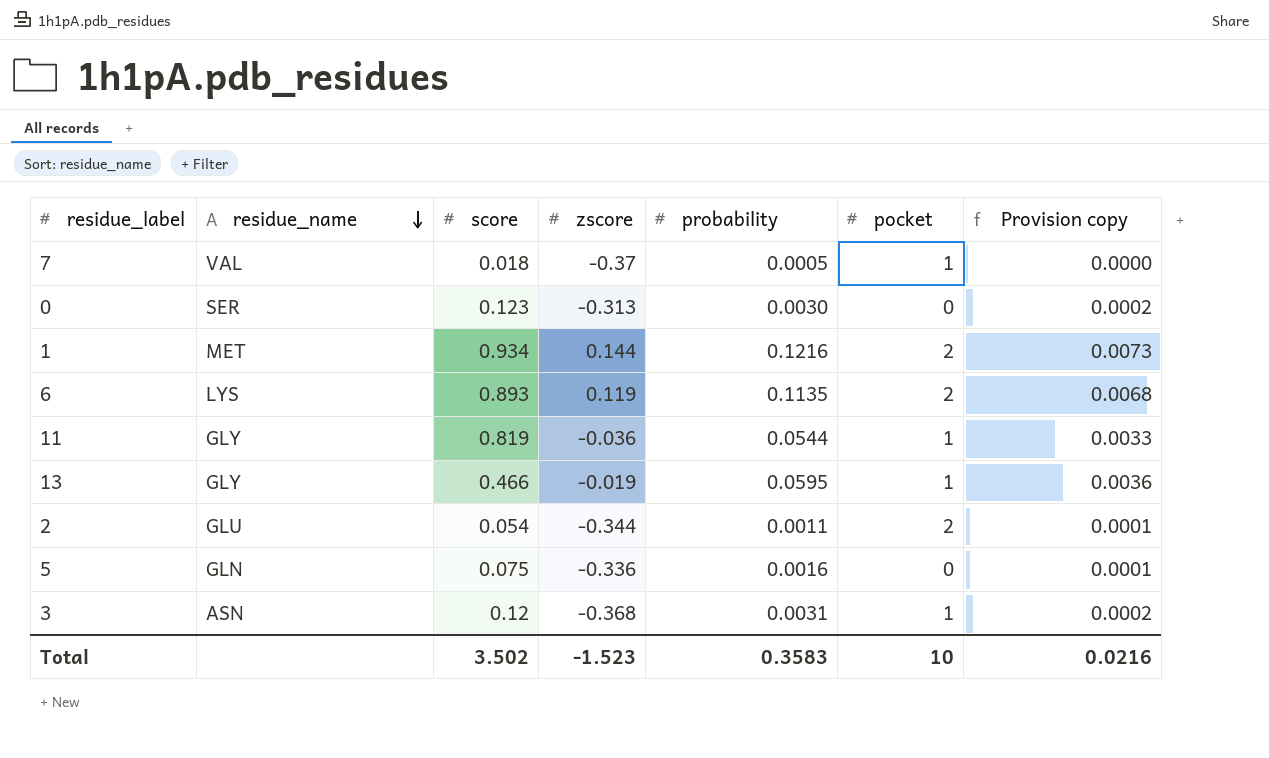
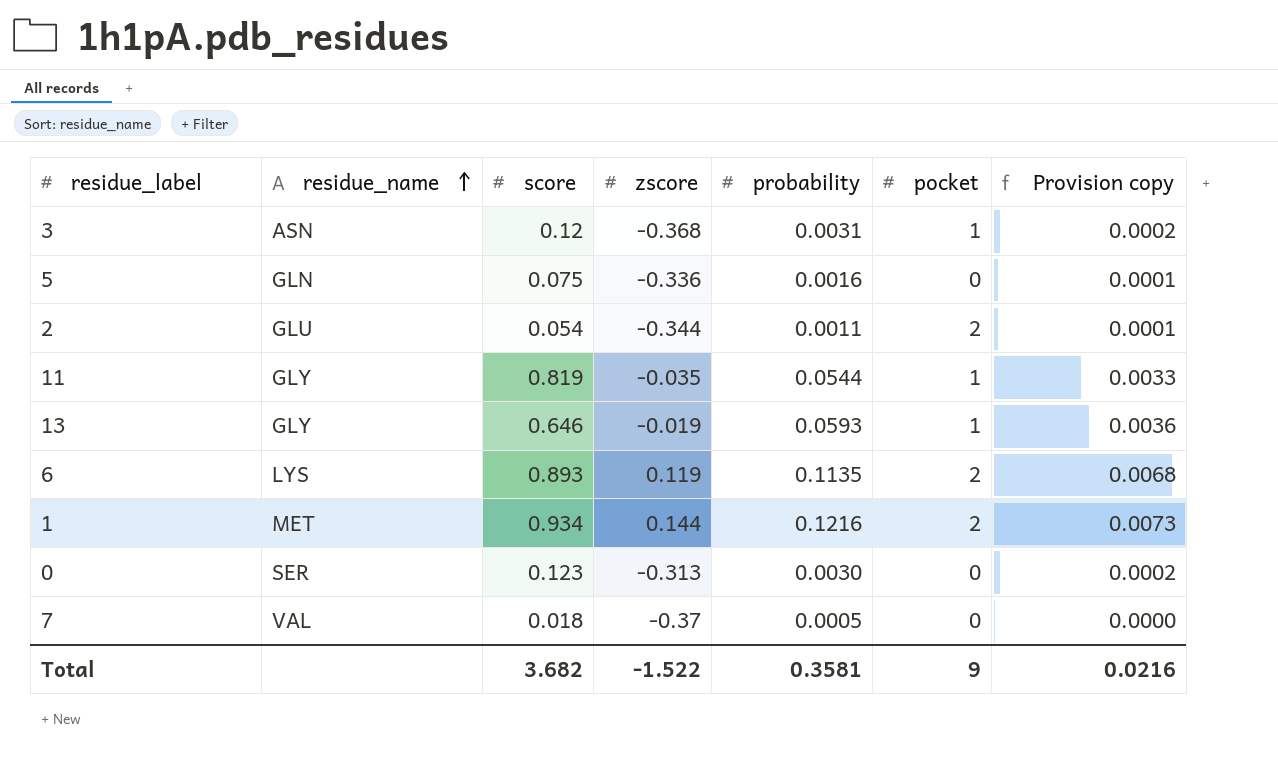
row order: residue_name descending -> residue_name ascending
11 | zscore: -0.036 -> -0.035
13 | score: 0.466 -> 0.646
13 | probability: 0.0595 -> 0.0593
7 | pocket: 1 -> 0
Total | score: 3.502 -> 3.682
Total | zscore: -1.523 -> -1.522
Total | probability: 0.3583 -> 0.3581
Total | pocket: 10 -> 9

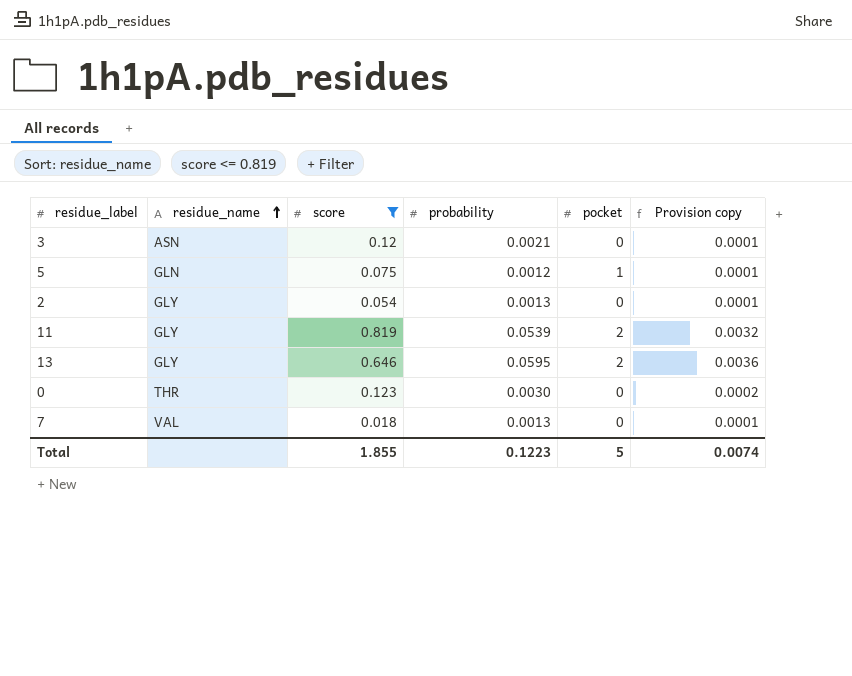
filter: none -> score <= 0.819
column zscore | position: 4 -> none
3 | probability: 0.0031 -> 0.0021
3 | pocket: 1 -> 0
3 | Provision copy: 0.0002 -> 0.0001
5 | probability: 0.0016 -> 0.0012
5 | pocket: 0 -> 1
2 | residue_name: GLU -> GLY
2 | probability: 0.0011 -> 0.0013
2 | pocket: 2 -> 0
11 | probability: 0.0544 -> 0.0539
11 | pocket: 1 -> 2
11 | Provision copy: 0.0033 -> 0.0032
13 | probability: 0.0593 -> 0.0595
13 | pocket: 1 -> 2
0 | residue_name: SER -> THR
7 | probability: 0.0005 -> 0.0013
7 | Provision copy: 0.0000 -> 0.0001
Total | score: 3.682 -> 1.855
Total | probability: 0.3581 -> 0.1223
Total | pocket: 9 -> 5
Total | Provision copy: 0.0216 -> 0.0074

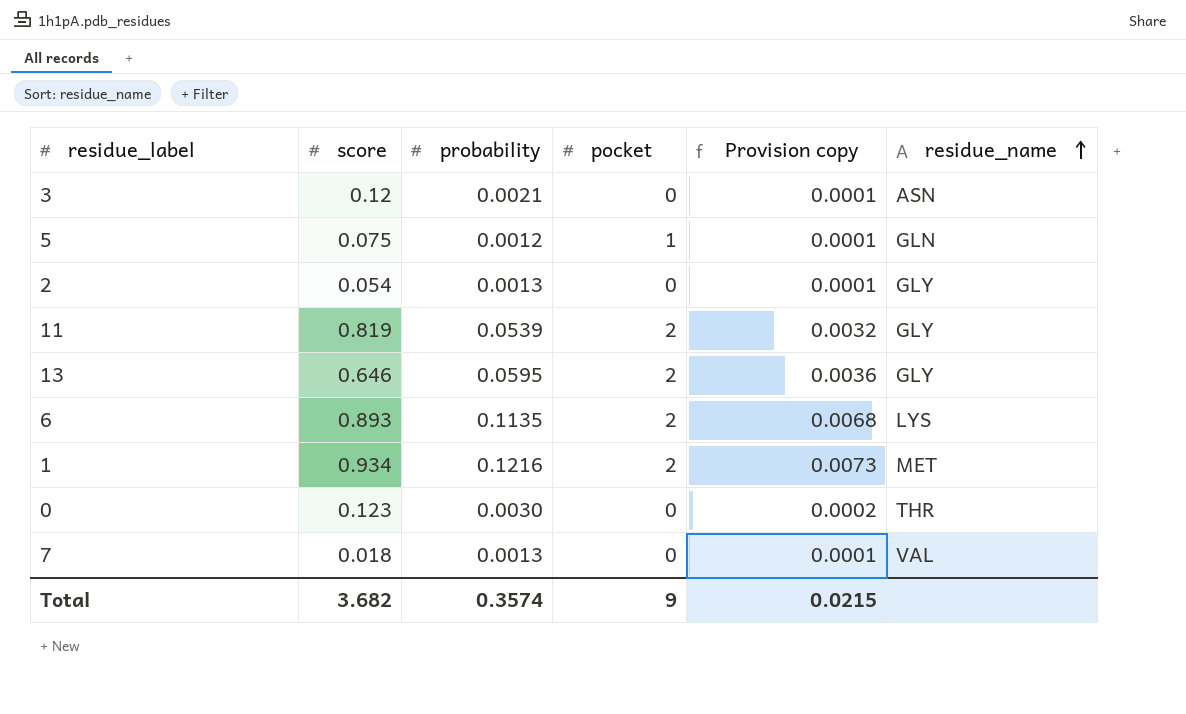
filter: score <= 0.819 -> none
column residue_name | position: 2 -> 6
Total | score: 1.855 -> 3.682
Total | probability: 0.1223 -> 0.3574
Total | pocket: 5 -> 9
Total | Provision copy: 0.0074 -> 0.0215

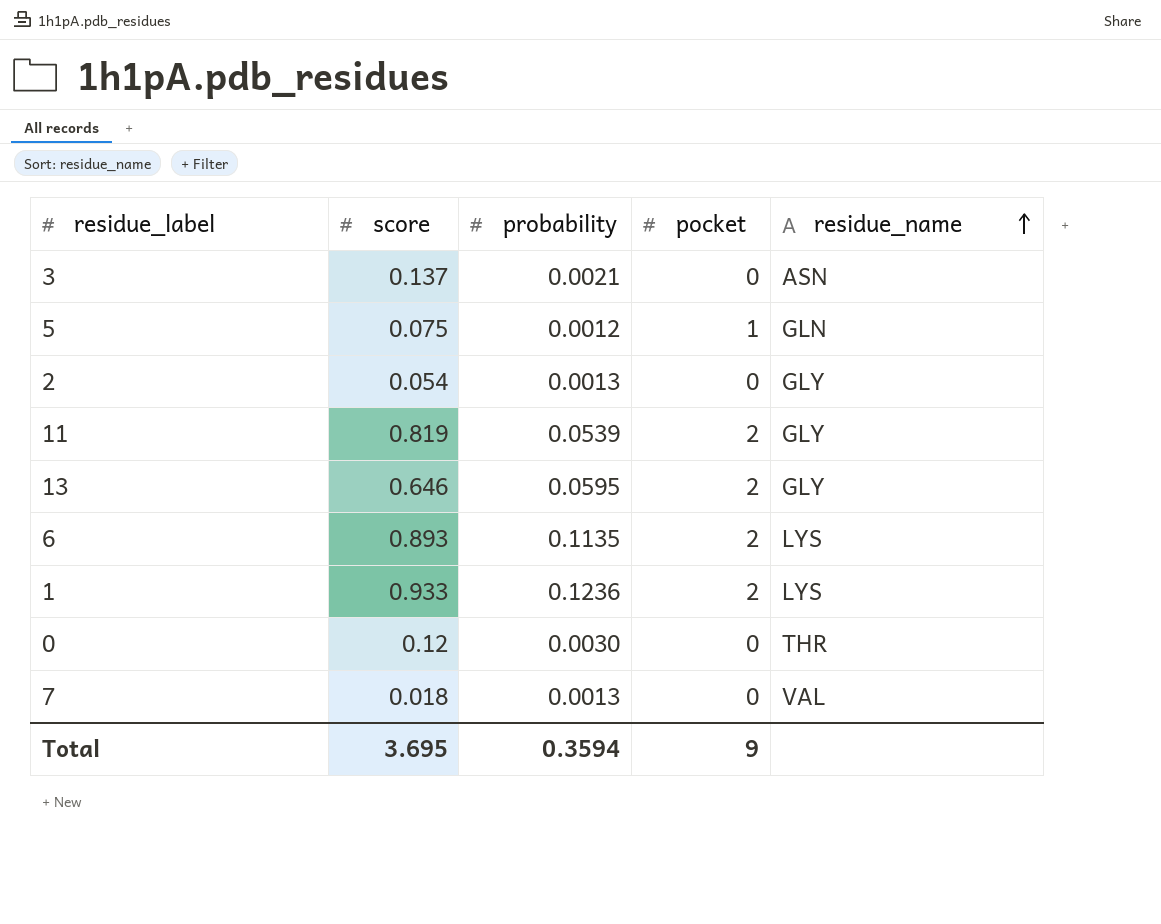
column Provision copy | formula: [probability] * 0.06 -> none
3 | score: 0.12 -> 0.137
1 | score: 0.934 -> 0.933
1 | probability: 0.1216 -> 0.1236
1 | residue_name: MET -> LYS
0 | score: 0.123 -> 0.12
Total | score: 3.682 -> 3.695
Total | probability: 0.3574 -> 0.3594

